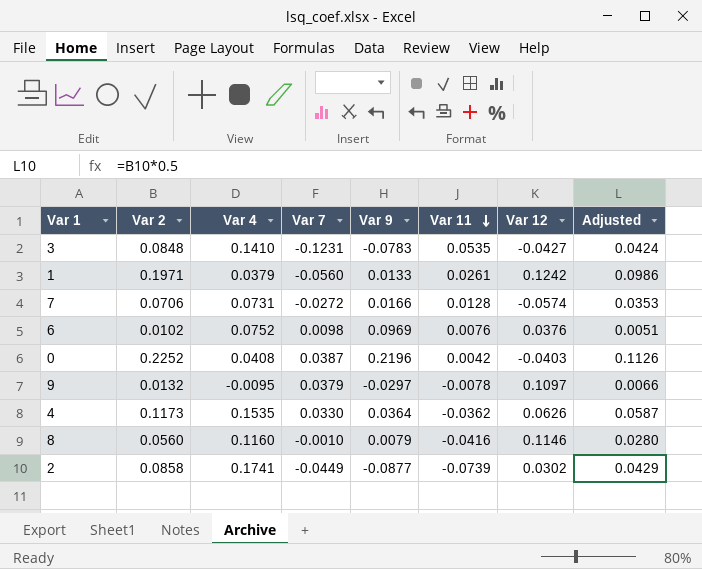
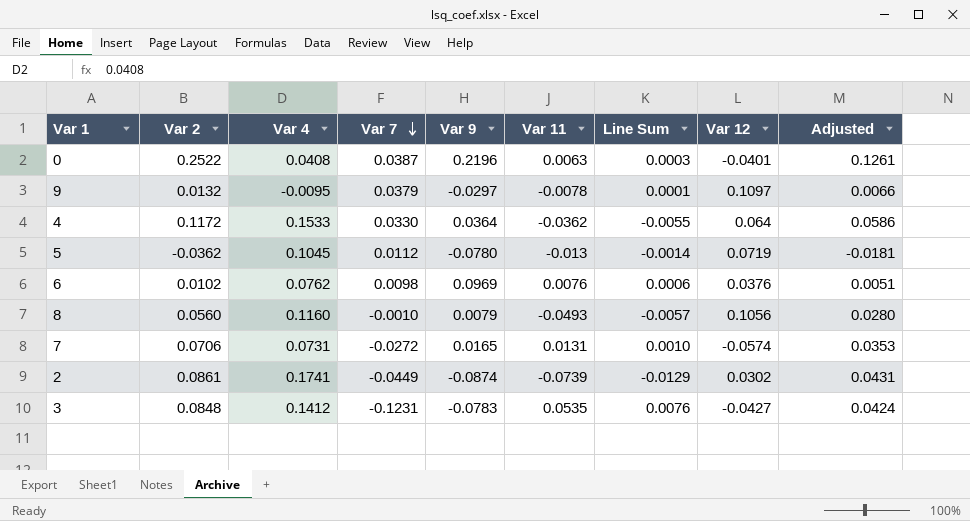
row order: Var 11 descending -> Var 7 descending
column Line Sum | formula: none -> [Var 4] * [Var 11]
row 1: 0.1971 | 0.0379 | -0.0560 | 0.0133 | 0.0261 | 0.1242 | 0.0986 -> none
0 | Var 2: 0.2252 -> 0.2522
0 | Var 11: 0.0042 -> 0.0063
0 | Var 12: -0.0403 -> -0.0401
0 | Adjusted: 0.1126 -> 0.1261
4 | Var 2: 0.1173 -> 0.1172
4 | Var 4: 0.1535 -> 0.1533
4 | Var 12: 0.0626 -> 0.064
4 | Adjusted: 0.0587 -> 0.0586
row 5: none -> -0.0362 | 0.1045 | 0.0112 | -0.0780 | -0.013 | -0.0014 | 0.0719 | -0.0181
6 | Var 4: 0.0752 -> 0.0762
8 | Var 11: -0.0416 -> -0.0493
8 | Var 12: 0.1146 -> 0.1056
7 | Var 9: 0.0166 -> 0.0165
7 | Var 11: 0.0128 -> 0.0131
2 | Var 2: 0.0858 -> 0.0861
2 | Var 9: -0.0877 -> -0.0874
2 | Adjusted: 0.0429 -> 0.0431
3 | Var 4: 0.1410 -> 0.1412

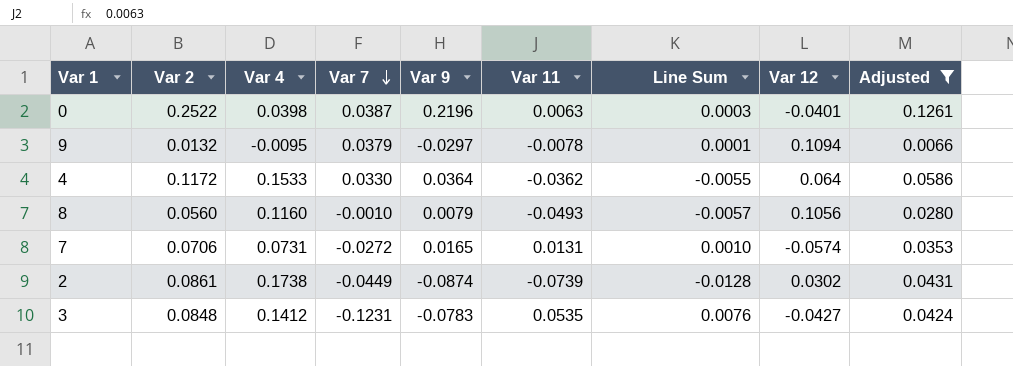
filter: none -> Adjusted >= 0.0066
0 | Var 4: 0.0408 -> 0.0398
9 | Var 12: 0.1097 -> 0.1094
2 | Var 4: 0.1741 -> 0.1738
2 | Line Sum: -0.0129 -> -0.0128

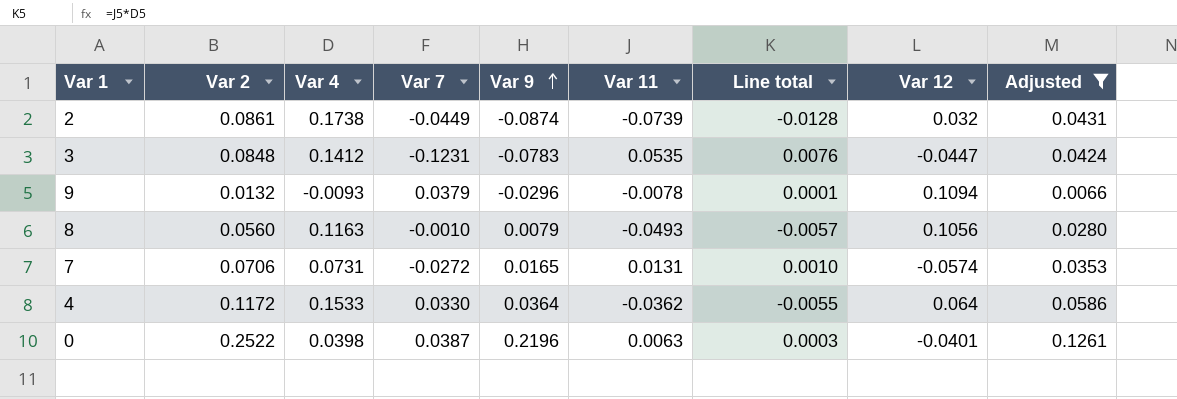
row order: Var 7 descending -> Var 9 ascending
column name: Line Sum -> Line total
2 | Var 12: 0.0302 -> 0.032
3 | Var 12: -0.0427 -> -0.0447
9 | Var 4: -0.0095 -> -0.0093
9 | Var 9: -0.0297 -> -0.0296
8 | Var 4: 0.1160 -> 0.1163

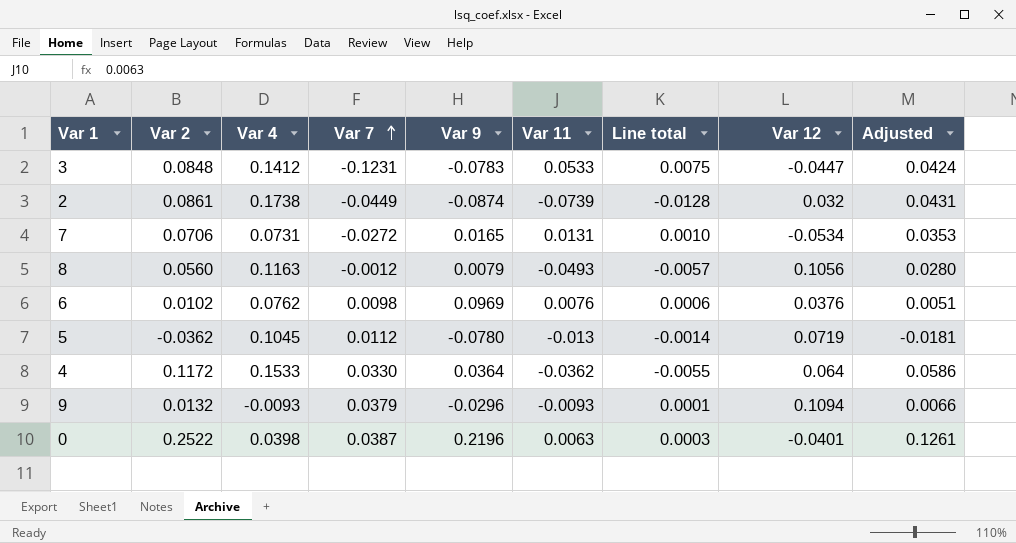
filter: Adjusted >= 0.0066 -> none
row order: Var 9 ascending -> Var 7 ascending
3 | Var 11: 0.0535 -> 0.0533
3 | Line total: 0.0076 -> 0.0075
7 | Var 12: -0.0574 -> -0.0534
8 | Var 7: -0.0010 -> -0.0012
9 | Var 11: -0.0078 -> -0.0093

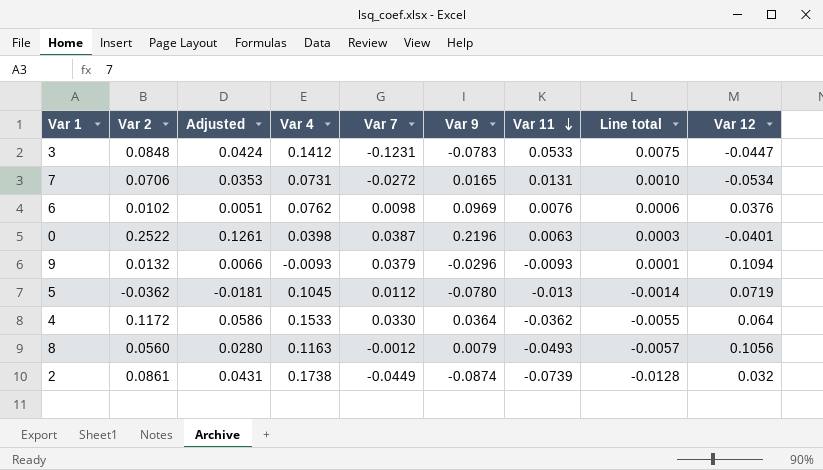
row order: Var 7 ascending -> Var 11 descending
column Adjusted | position: 9 -> 3

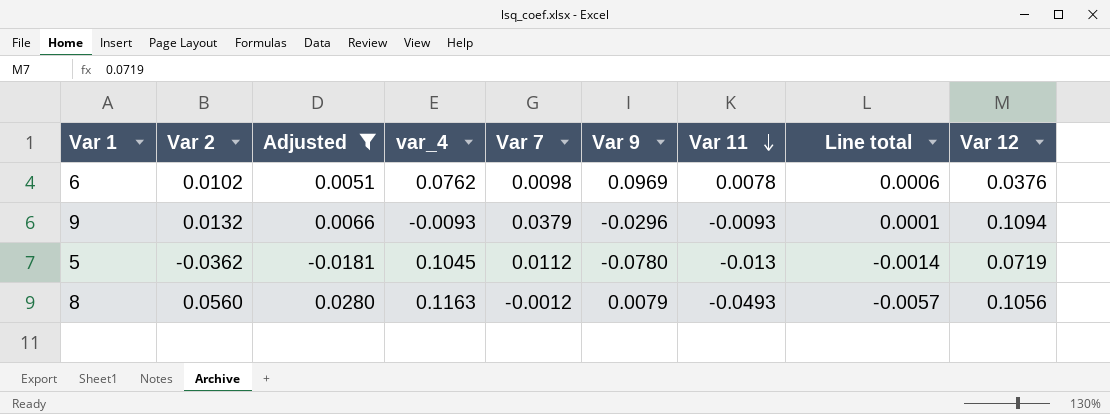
filter: none -> Adjusted <= 0.0280
column name: Var 4 -> var_4
6 | Var 11: 0.0076 -> 0.0078

